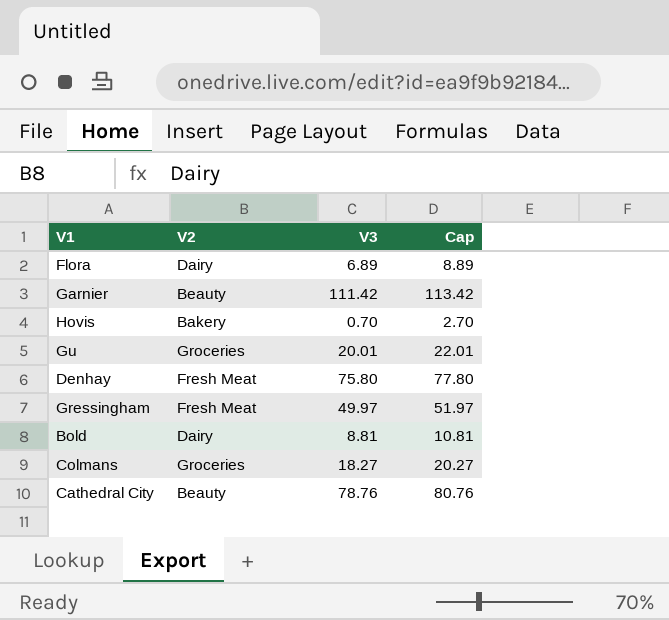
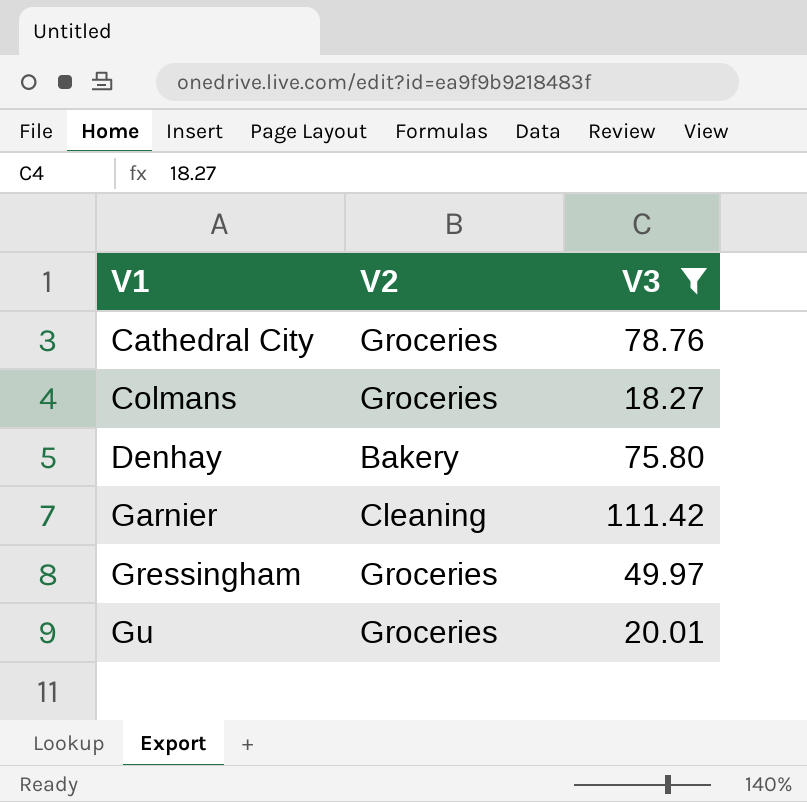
filter: none -> V3 >= 18.27
row order: none -> V1 ascending
column Cap | formula: [V3] + 2 -> none
Cathedral City | V2: Beauty -> Groceries
Denhay | V2: Fresh Meat -> Bakery
Garnier | V2: Beauty -> Cleaning
Gressingham | V2: Fresh Meat -> Groceries

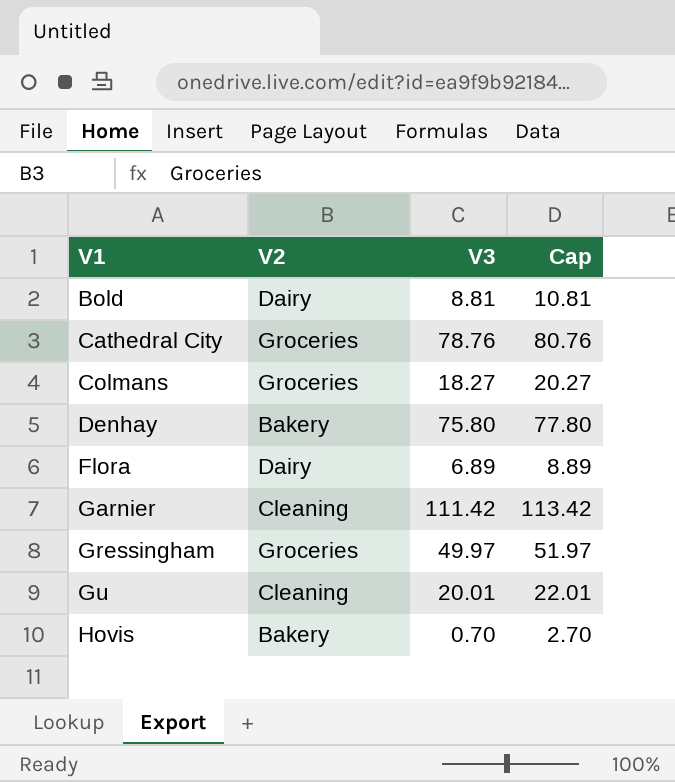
filter: V3 >= 18.27 -> none
column Cap | formula: none -> [V3] + 2
Gu | V2: Groceries -> Cleaning

